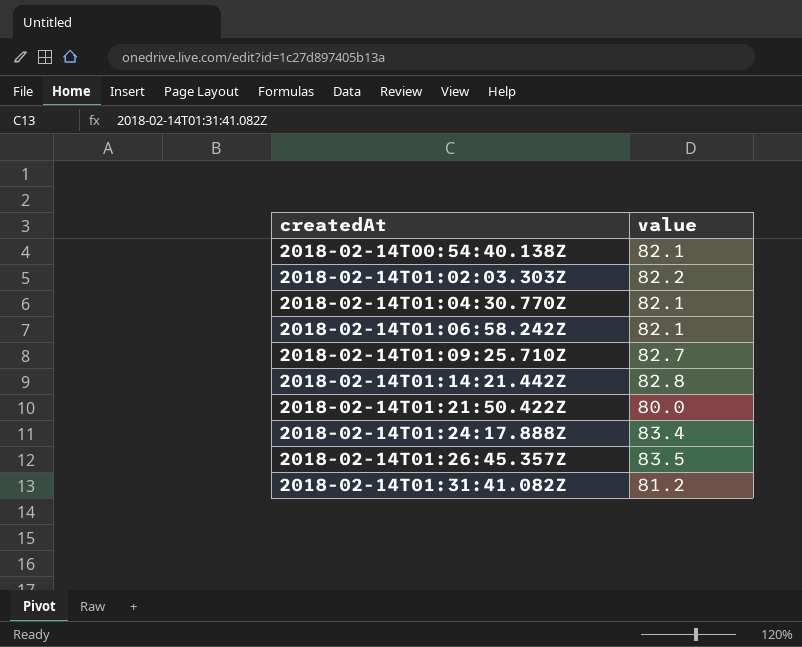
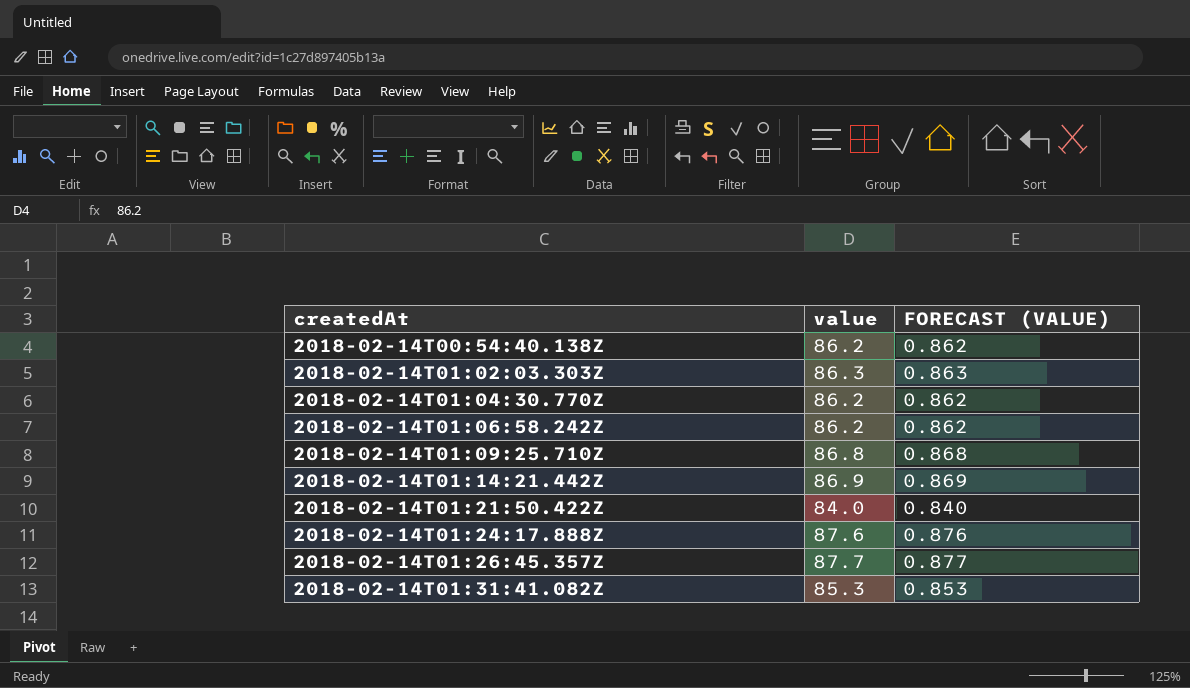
column FORECAST (VALUE) | formula: none -> [value] * 0.01
2018-02-14T00:54:40.138Z | value: 82.1 -> 86.2
2018-02-14T01:02:03.303Z | value: 82.2 -> 86.3
2018-02-14T01:04:30.770Z | value: 82.1 -> 86.2
2018-02-14T01:06:58.242Z | value: 82.1 -> 86.2
2018-02-14T01:09:25.710Z | value: 82.7 -> 86.8
2018-02-14T01:14:21.442Z | value: 82.8 -> 86.9
2018-02-14T01:21:50.422Z | value: 80.0 -> 84.0
2018-02-14T01:24:17.888Z | value: 83.4 -> 87.6
2018-02-14T01:26:45.357Z | value: 83.5 -> 87.7
2018-02-14T01:31:41.082Z | value: 81.2 -> 85.3

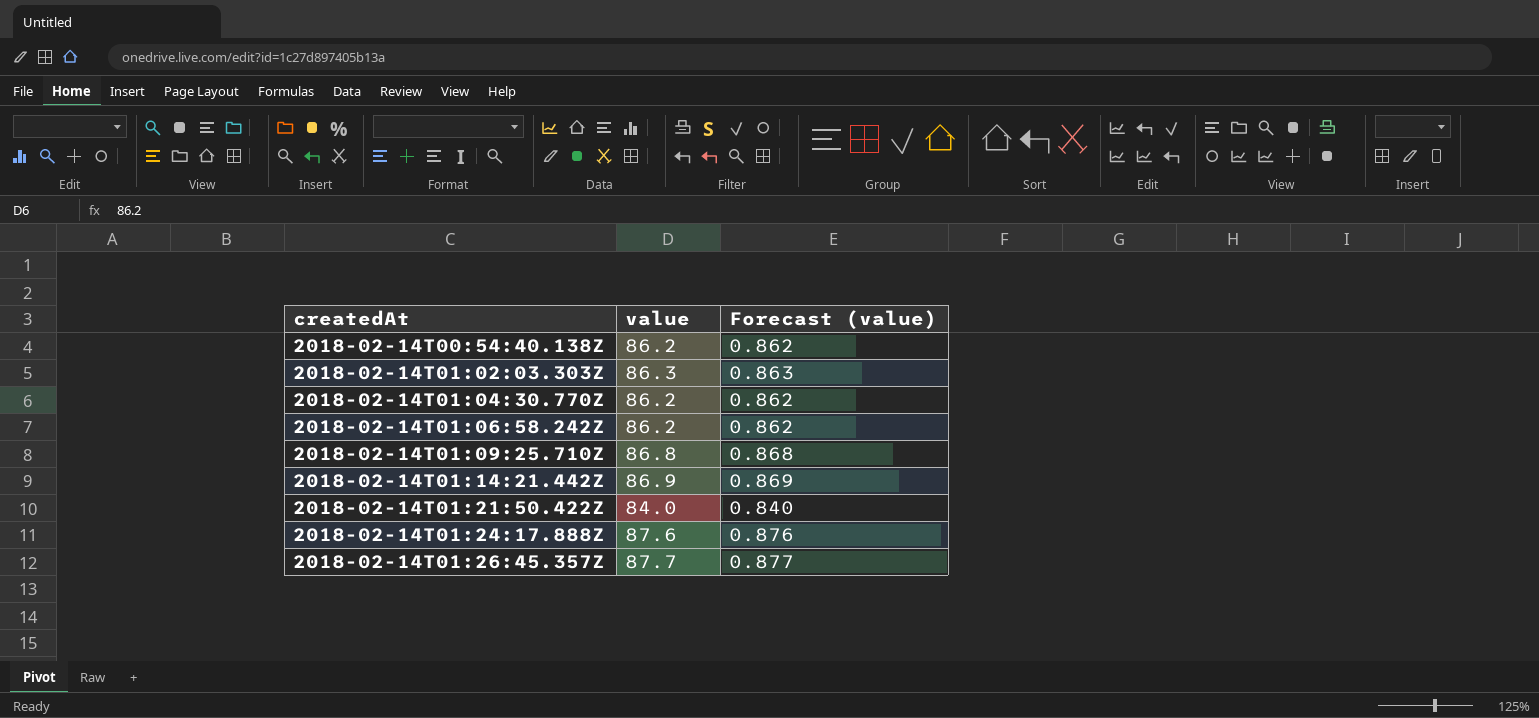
column name: FORECAST (VALUE) -> Forecast (value)
row 2018-02-14T01:31:41.082Z: 85.3 | 0.853 -> none

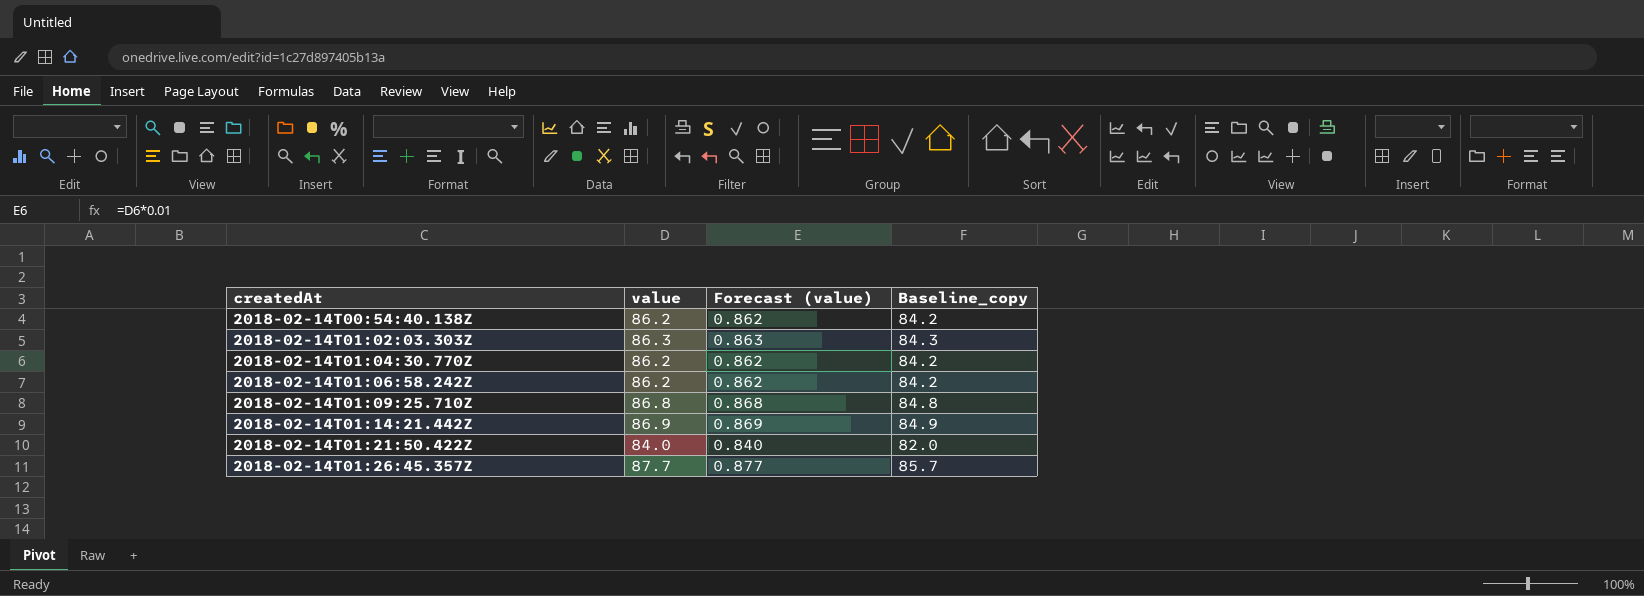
column Baseline_copy | formula: none -> [value] - 2
row 2018-02-14T01:24:17.888Z: 87.6 | 0.876 -> none

